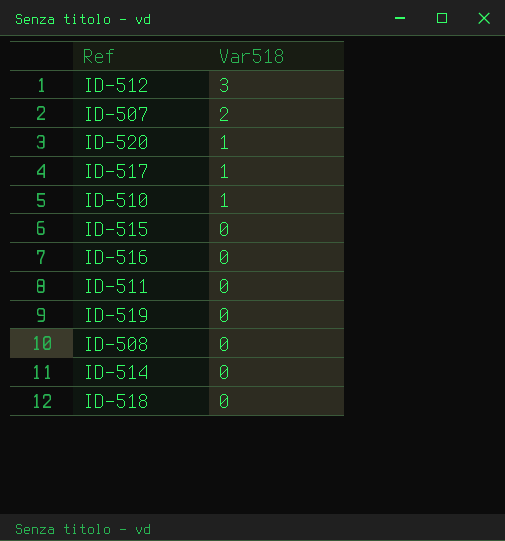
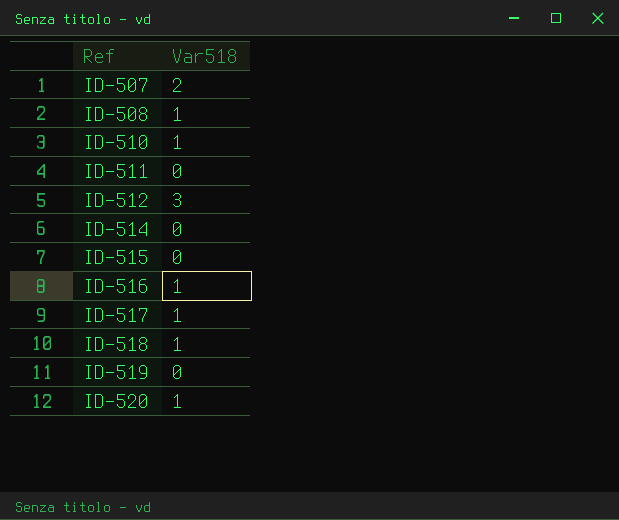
row order: Var518 descending -> Ref ascending
ID-508 | Var518: 0 -> 1
ID-516 | Var518: 0 -> 1
ID-518 | Var518: 0 -> 1

